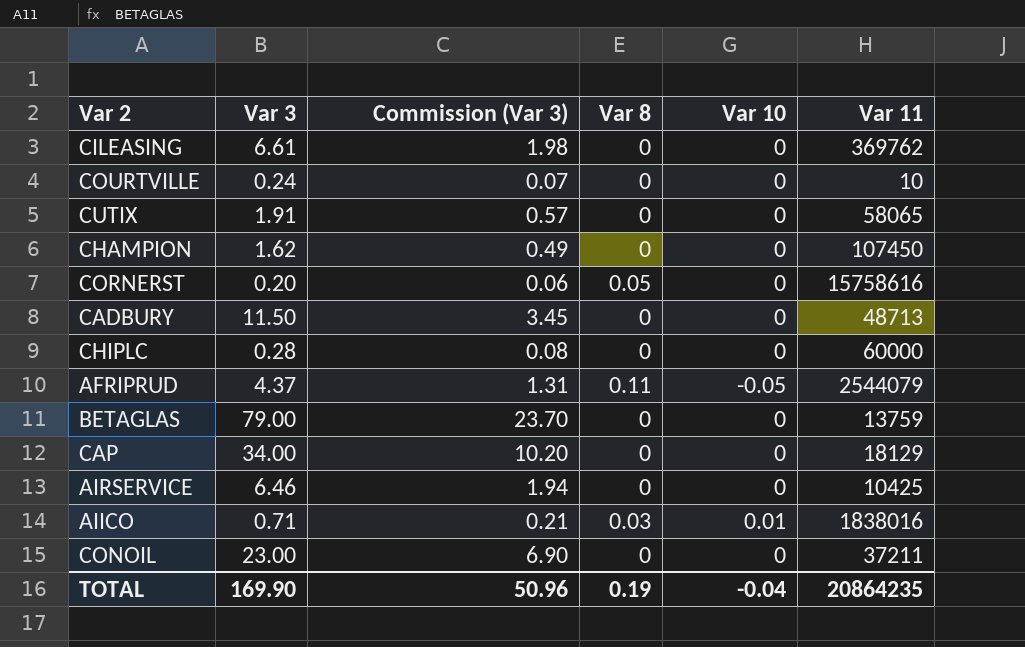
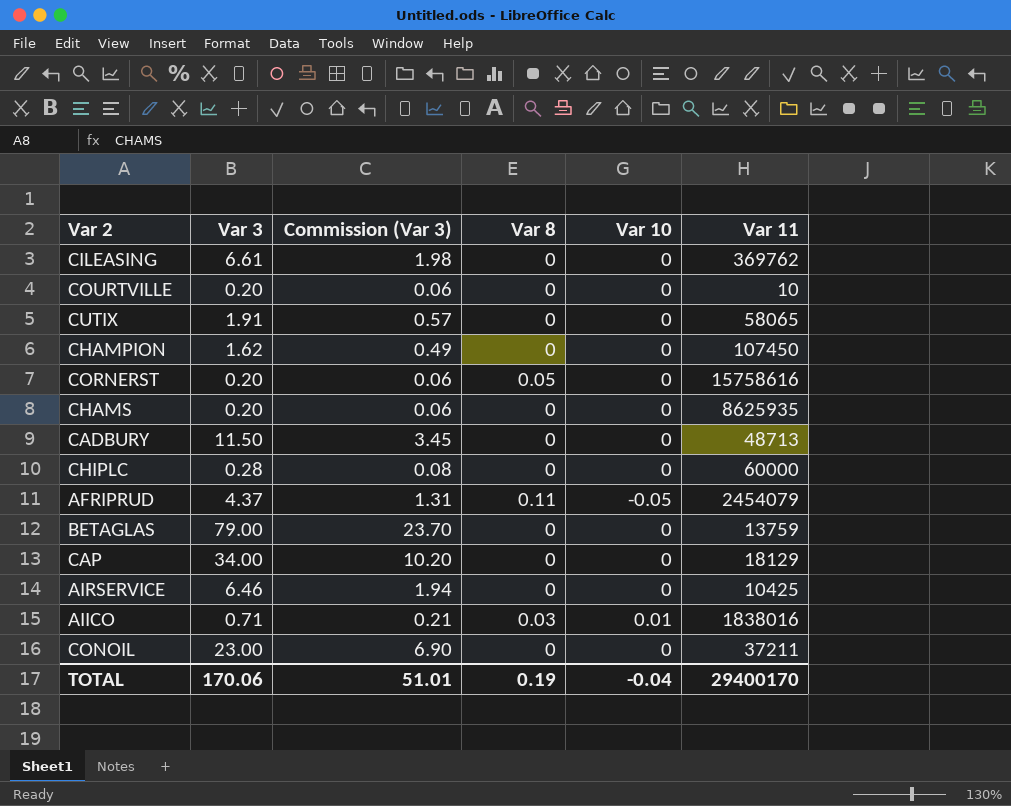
COURTVILLE | Var 3: 0.24 -> 0.20
COURTVILLE | Commission (Var 3): 0.07 -> 0.06
row CHAMS: none -> 0.20 | 0.06 | 0 | 0 | 8625935
AFRIPRUD | Var 11: 2544079 -> 2454079
TOTAL | Var 3: 169.90 -> 170.06
TOTAL | Commission (Var 3): 50.96 -> 51.01
TOTAL | Var 11: 20864235 -> 29400170

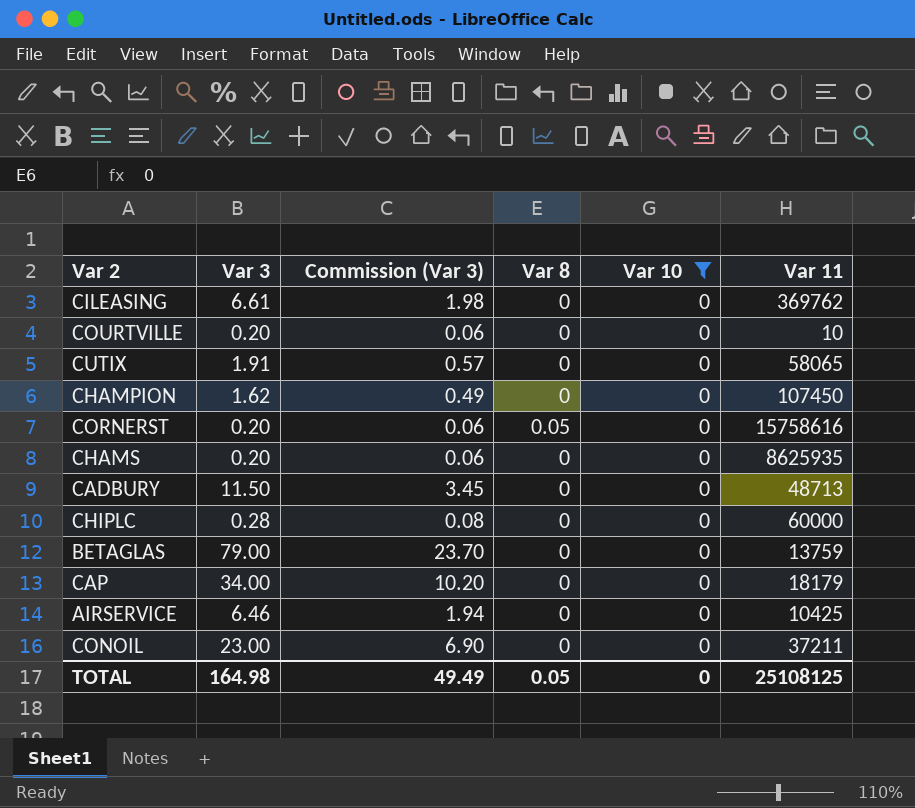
filter: none -> Var 10 = 0
CAP | Var 11: 18129 -> 18179
TOTAL | Var 3: 170.06 -> 164.98
TOTAL | Commission (Var 3): 51.01 -> 49.49
TOTAL | Var 8: 0.19 -> 0.05
TOTAL | Var 10: -0.04 -> 0
TOTAL | Var 11: 29400170 -> 25108125

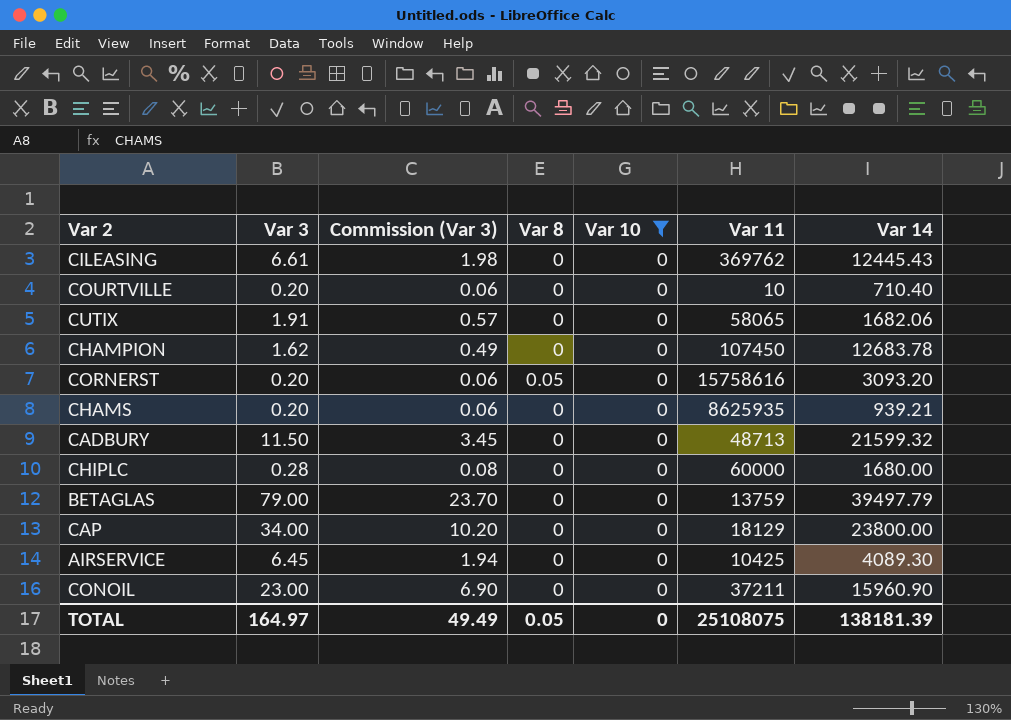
column Var 14 | position: none -> 7
CAP | Var 11: 18179 -> 18129
AIRSERVICE | Var 3: 6.46 -> 6.45
TOTAL | Var 3: 164.98 -> 164.97
TOTAL | Var 11: 25108125 -> 25108075

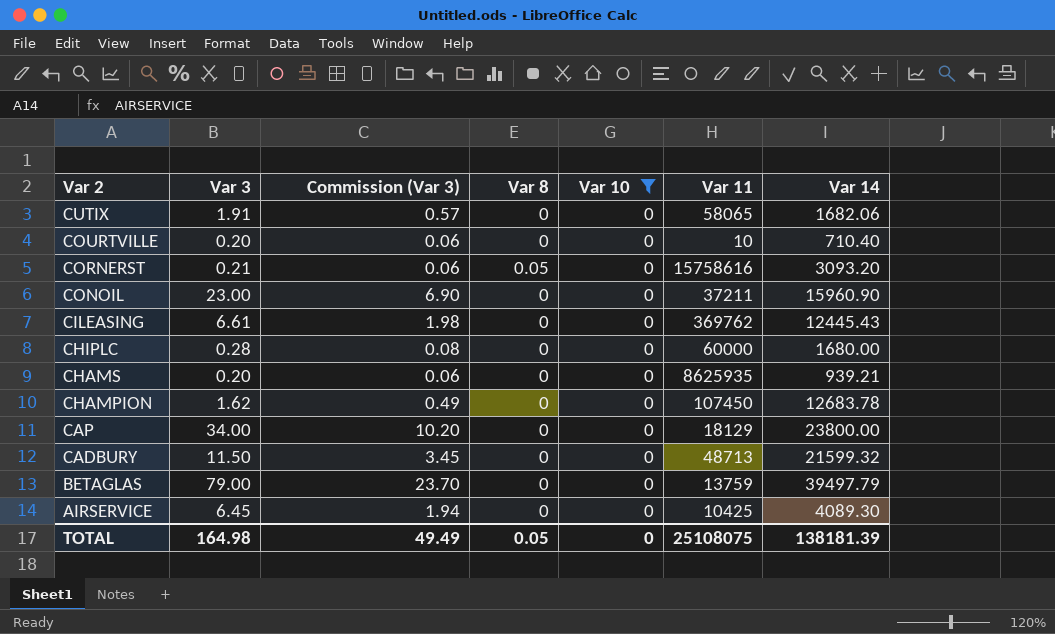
row order: none -> Var 2 descending
CORNERST | Var 3: 0.20 -> 0.21
TOTAL | Var 3: 164.97 -> 164.98

